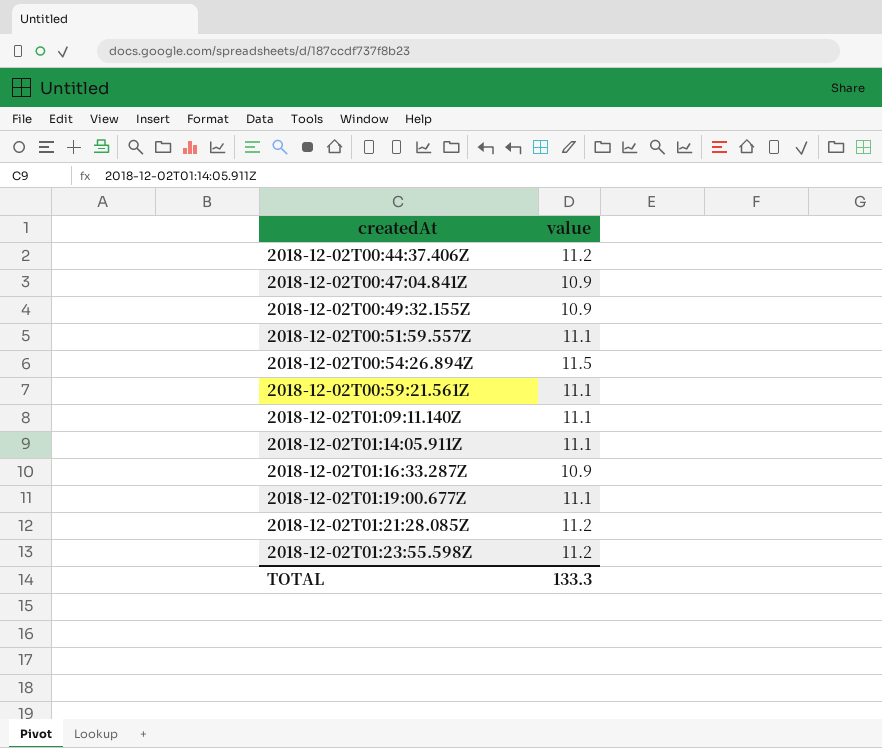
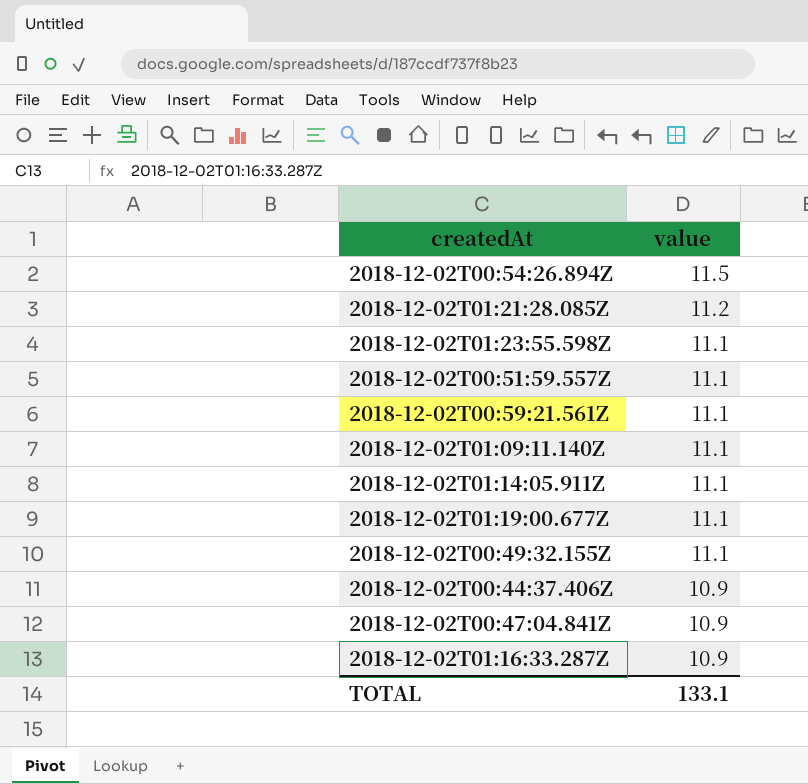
row order: createdAt ascending -> value descending
2018-12-02T01:23:55.598Z | value: 11.2 -> 11.1
2018-12-02T00:49:32.155Z | value: 10.9 -> 11.1
2018-12-02T00:44:37.406Z | value: 11.2 -> 10.9
TOTAL | value: 133.3 -> 133.1

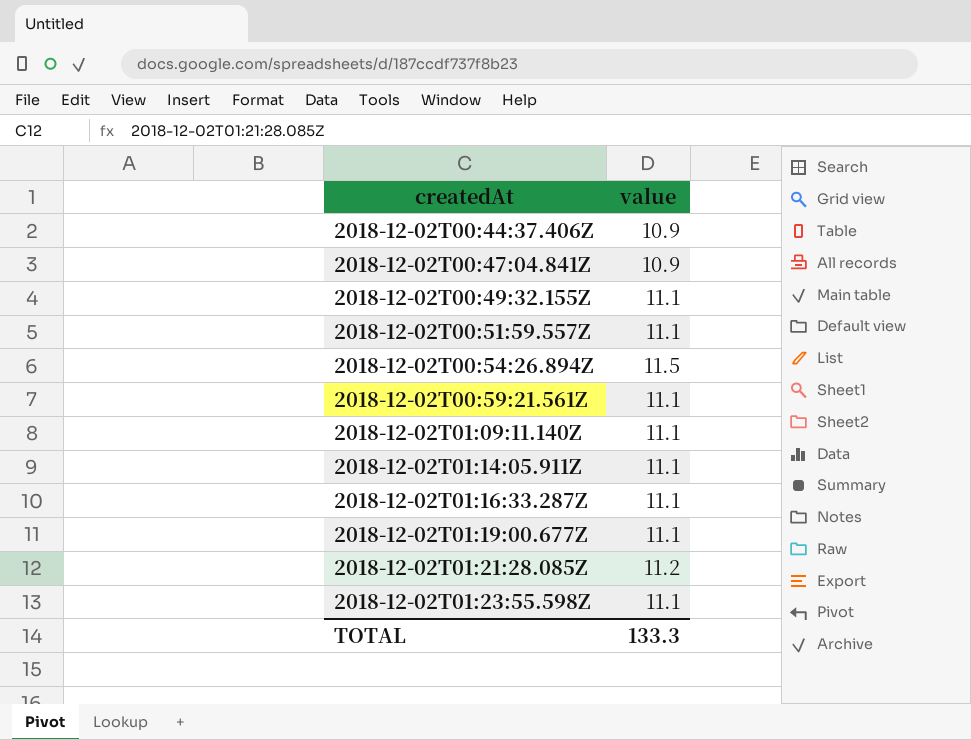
row order: value descending -> createdAt ascending
2018-12-02T01:16:33.287Z | value: 10.9 -> 11.1
TOTAL | value: 133.1 -> 133.3

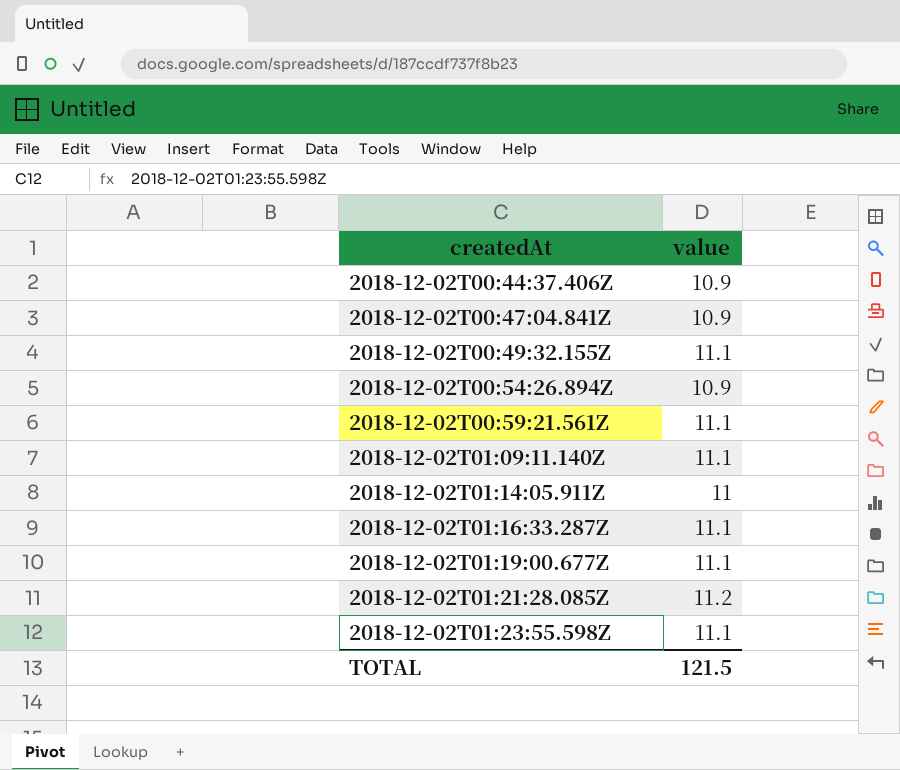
row 2018-12-02T00:51:59.557Z: 11.1 -> none
2018-12-02T00:54:26.894Z | value: 11.5 -> 10.9
2018-12-02T01:14:05.911Z | value: 11.1 -> 11
TOTAL | value: 133.3 -> 121.5

